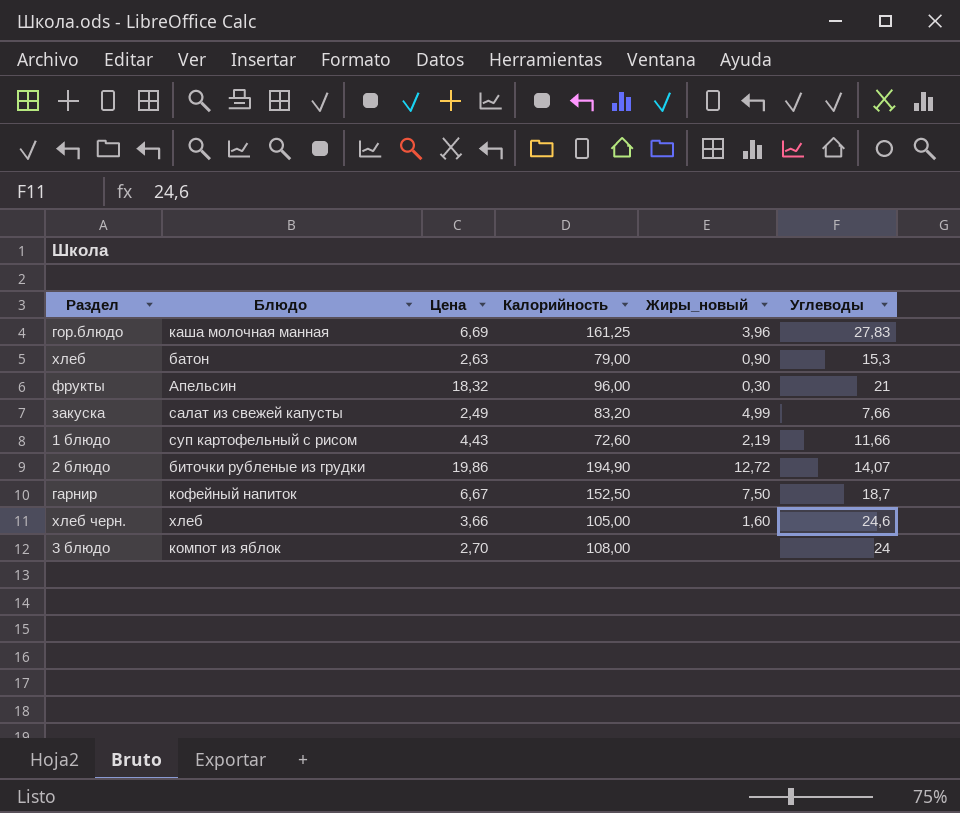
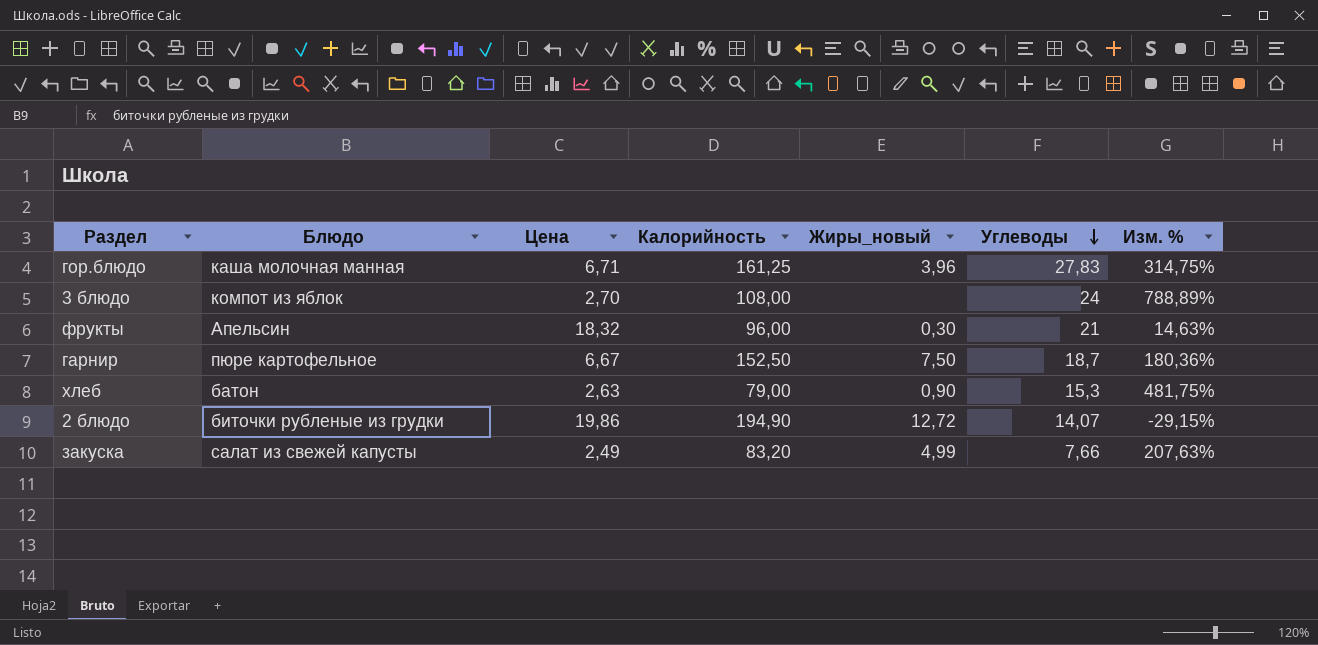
row order: none -> Углеводы descending
column Изм. % | formula: none -> ([Углеводы] - [Цена]) / [Цена]
row 1 блюдо: суп картофельный с рисом | 4,43 | 72,60 | 2,19 | 11,66 -> none
row хлеб черн.: хлеб | 3,66 | 105,00 | 1,60 | 24,6 -> none
гор.блюдо | Цена: 6,69 -> 6,71
гарнир | Блюдо: кофейный напиток -> пюре картофельное

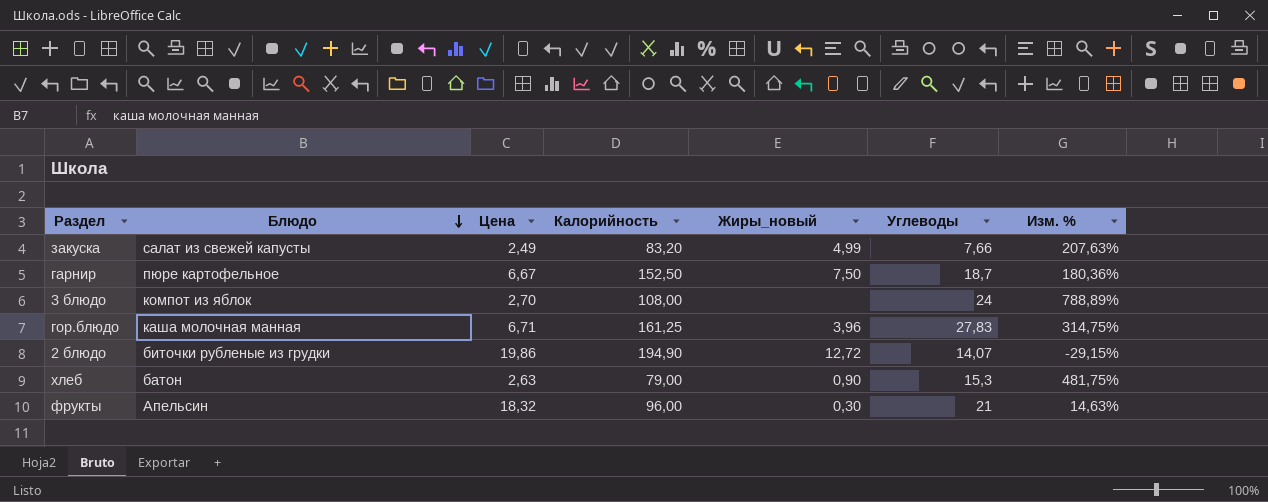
row order: Углеводы descending -> Блюдо descending

